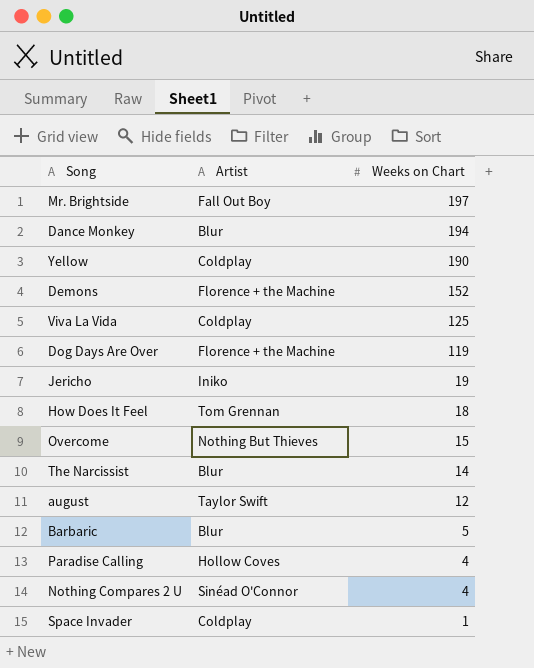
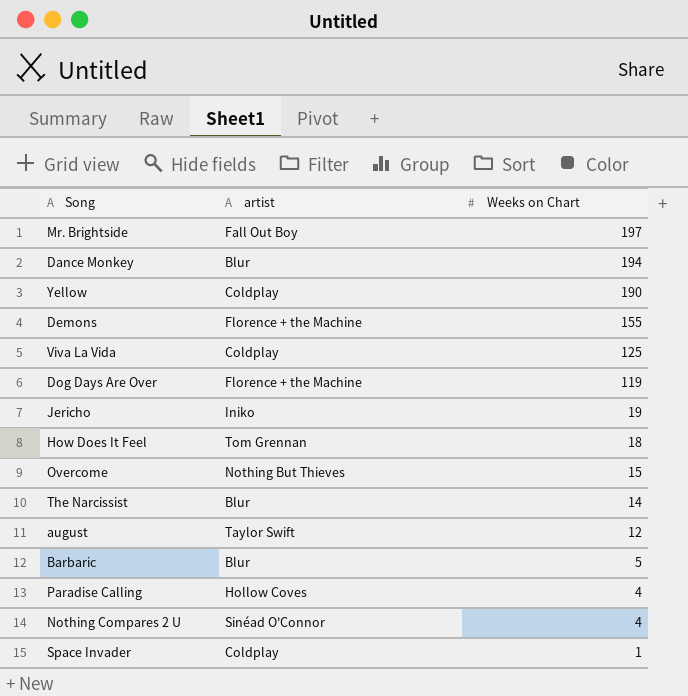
column name: Artist -> artist
Demons | Weeks on Chart: 152 -> 155

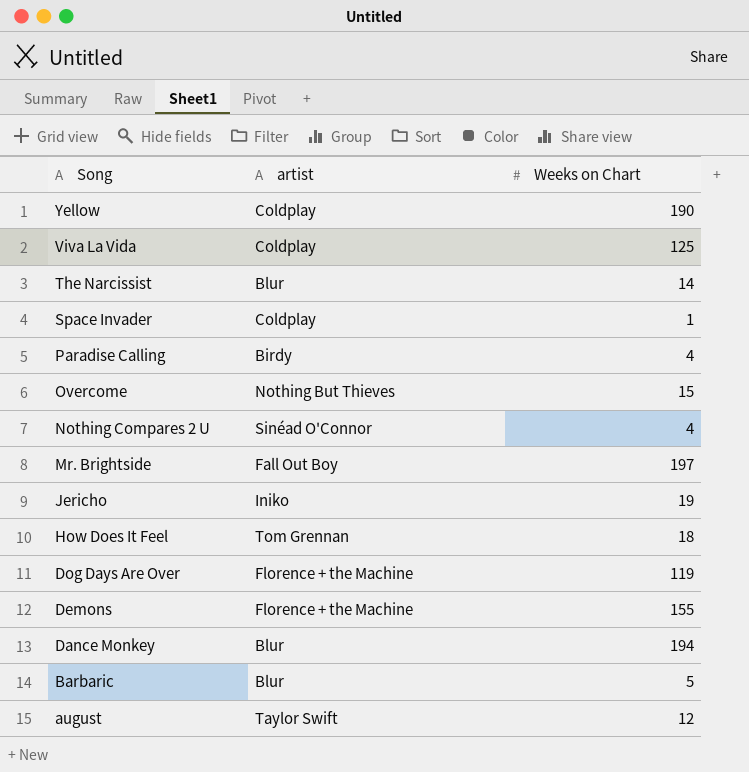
row order: Weeks on Chart descending -> Song descending
Paradise Calling | artist: Hollow Coves -> Birdy

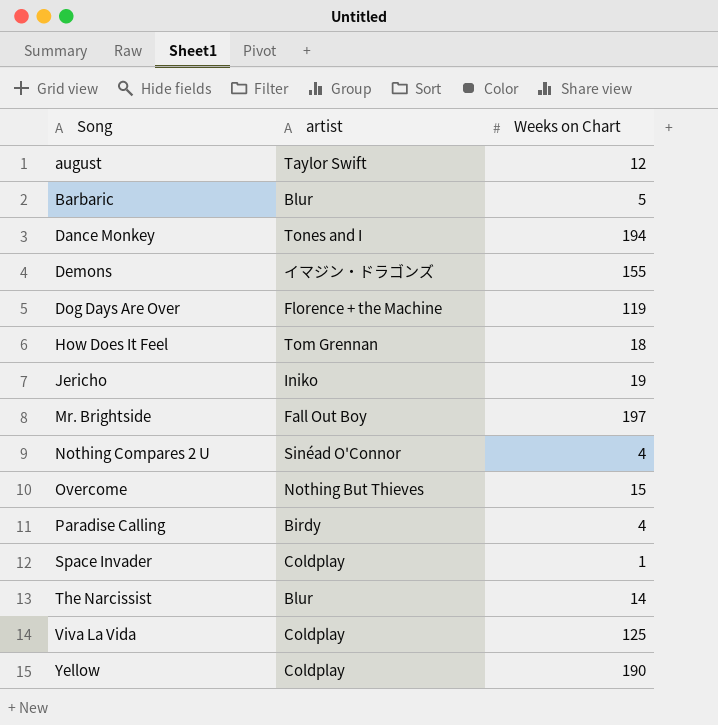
row order: Song descending -> Song ascending
Dance Monkey | artist: Blur -> Tones and I
Demons | artist: Florence + the Machine -> イマジン・ドラゴンズ

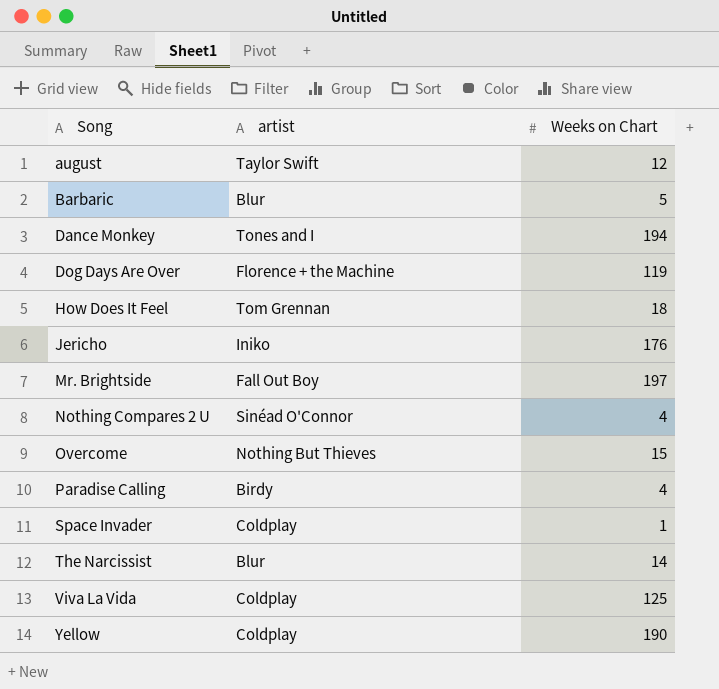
row Demons: イマジン・ドラゴンズ | 155 -> none
Jericho | Weeks on Chart: 19 -> 176

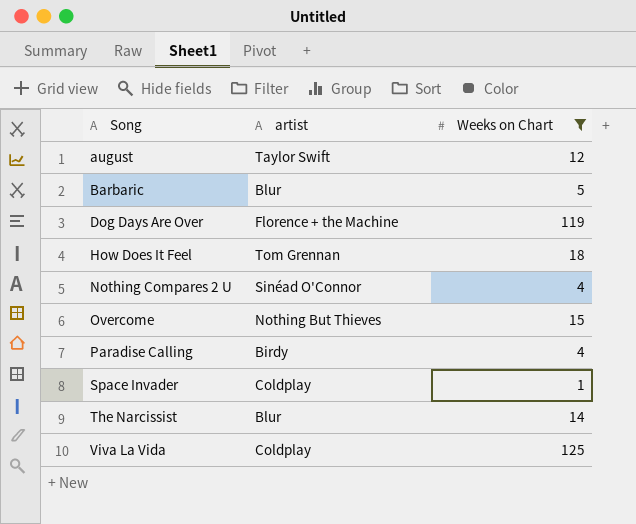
filter: none -> Weeks on Chart <= 125

